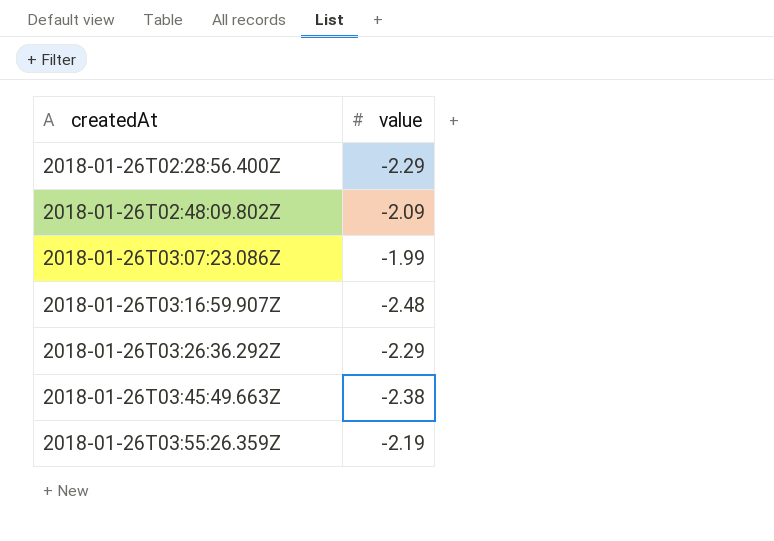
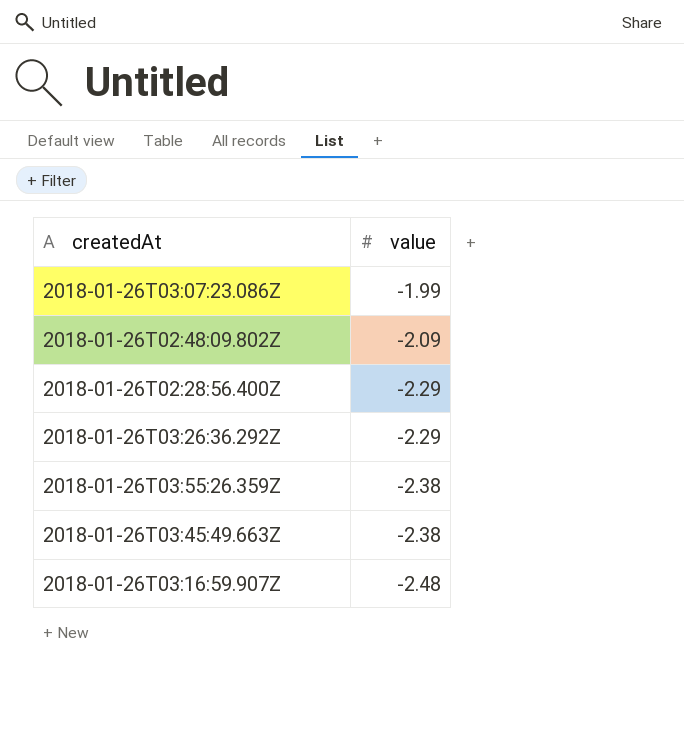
row order: createdAt ascending -> value descending
2018-01-26T03:55:26.359Z | value: -2.19 -> -2.38

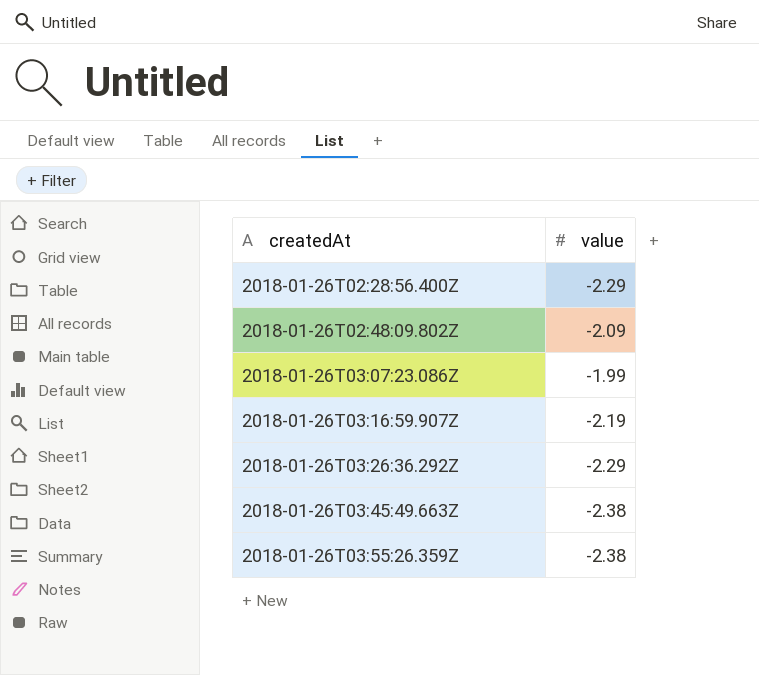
row order: value descending -> createdAt ascending
2018-01-26T03:16:59.907Z | value: -2.48 -> -2.19

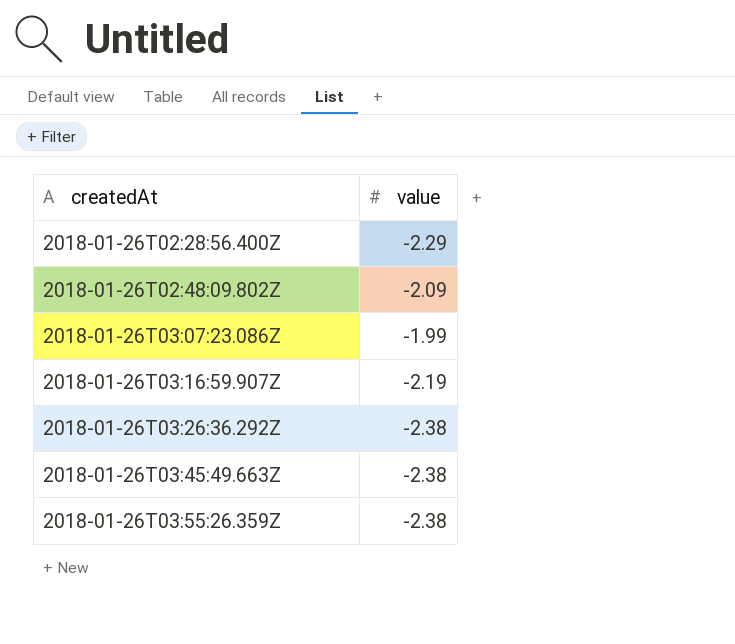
2018-01-26T03:26:36.292Z | value: -2.29 -> -2.38

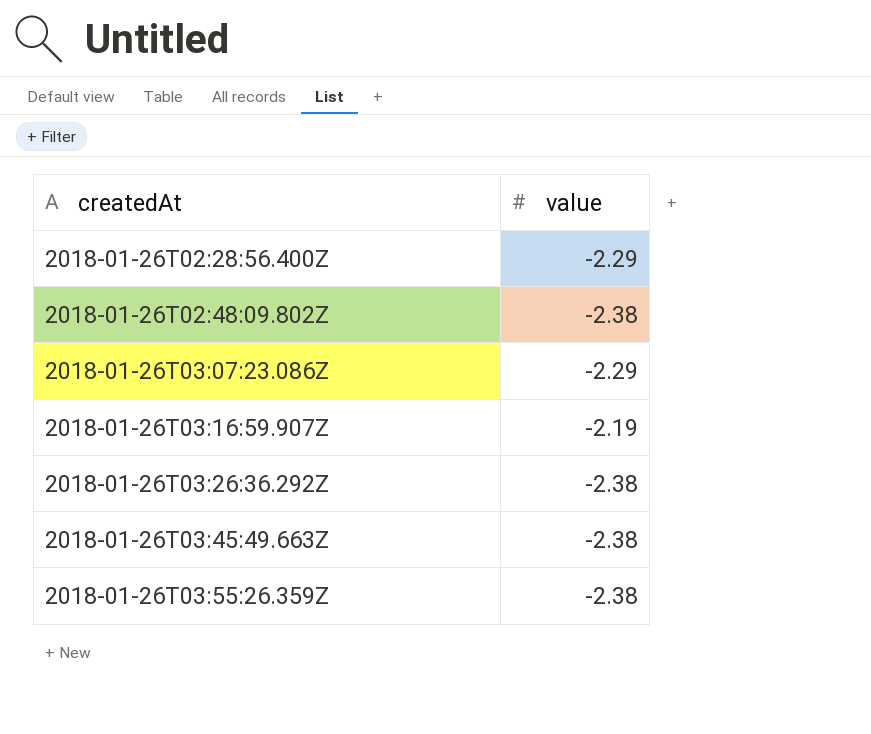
2018-01-26T02:48:09.802Z | value: -2.09 -> -2.38
2018-01-26T03:07:23.086Z | value: -1.99 -> -2.29

